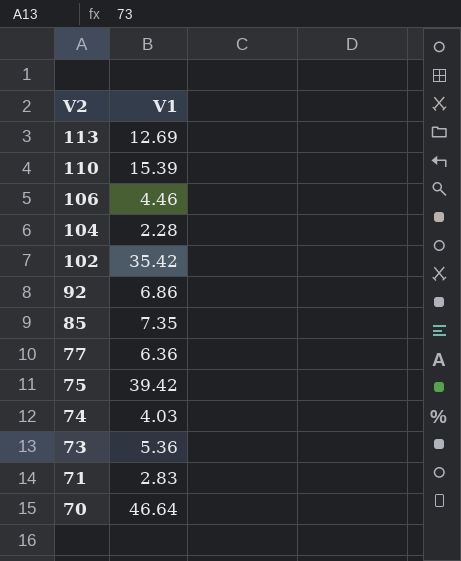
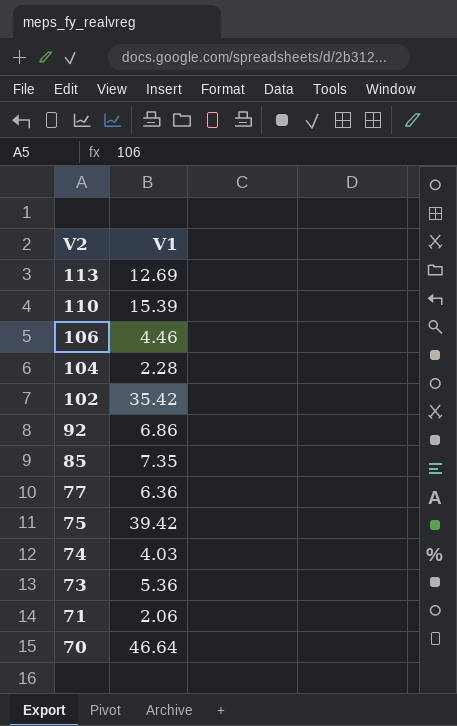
71 | V1: 2.83 -> 2.06

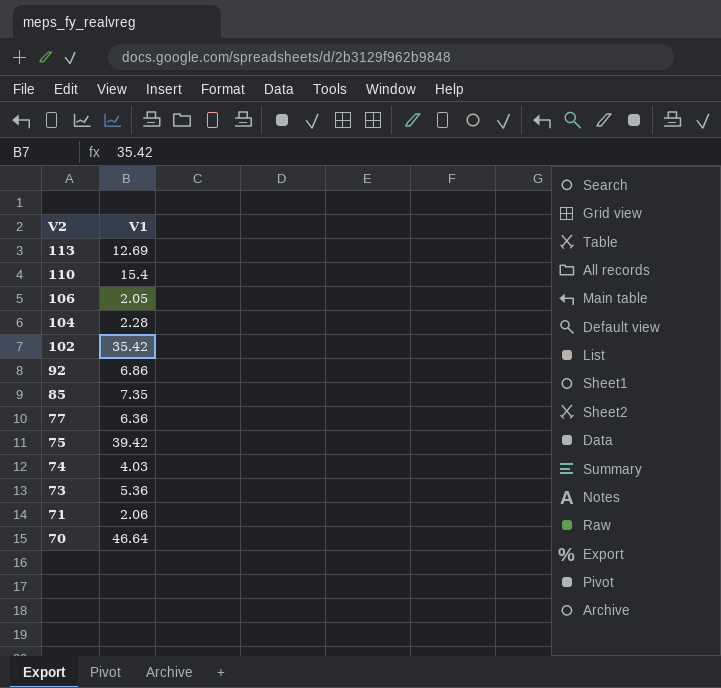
110 | V1: 15.39 -> 15.4
106 | V1: 4.46 -> 2.05

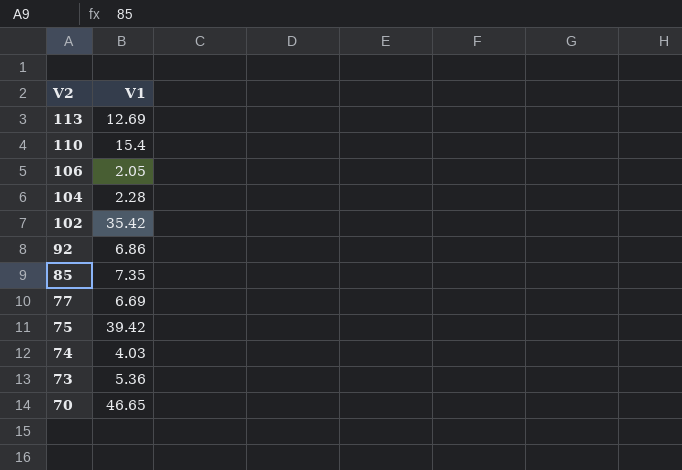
row 71: 2.06 -> none
77 | V1: 6.36 -> 6.69
70 | V1: 46.64 -> 46.65

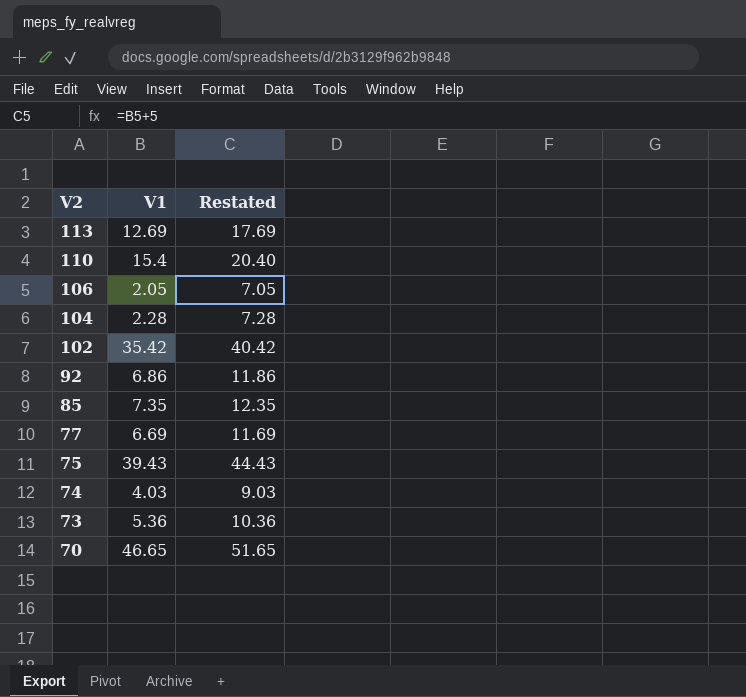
column Restated | formula: none -> [V1] + 5
75 | V1: 39.42 -> 39.43

